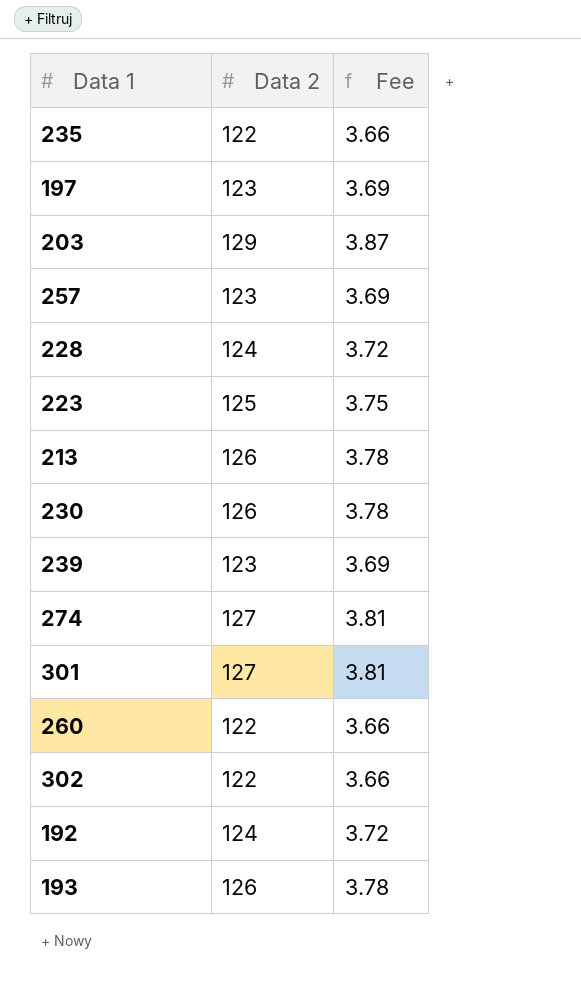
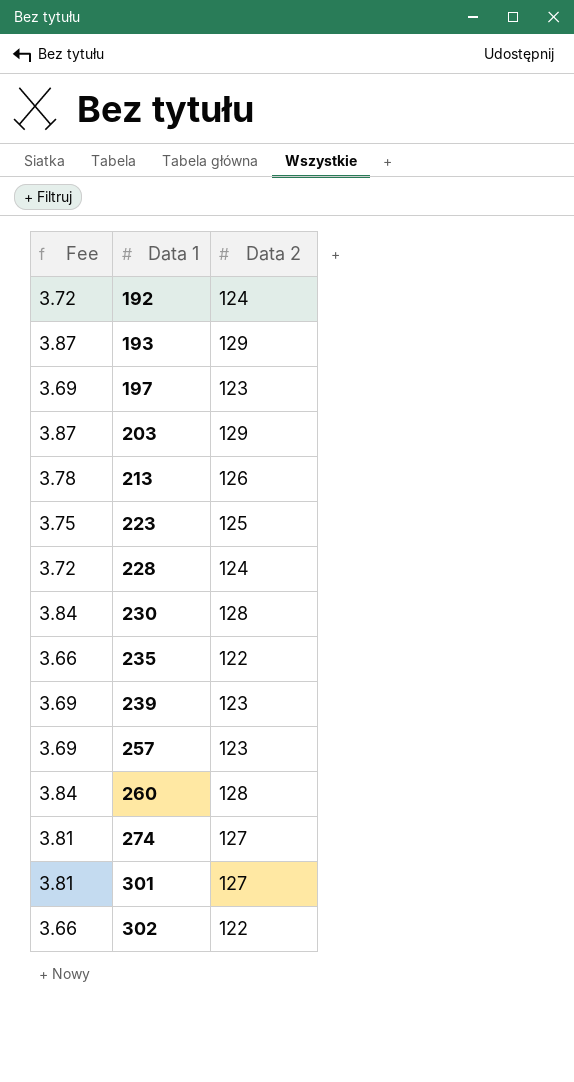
row order: none -> Data 1 ascending
column Fee | position: 3 -> 1
193 | Fee: 3.78 -> 3.87
193 | Data 2: 126 -> 129
230 | Fee: 3.78 -> 3.84
230 | Data 2: 126 -> 128
260 | Fee: 3.66 -> 3.84
260 | Data 2: 122 -> 128

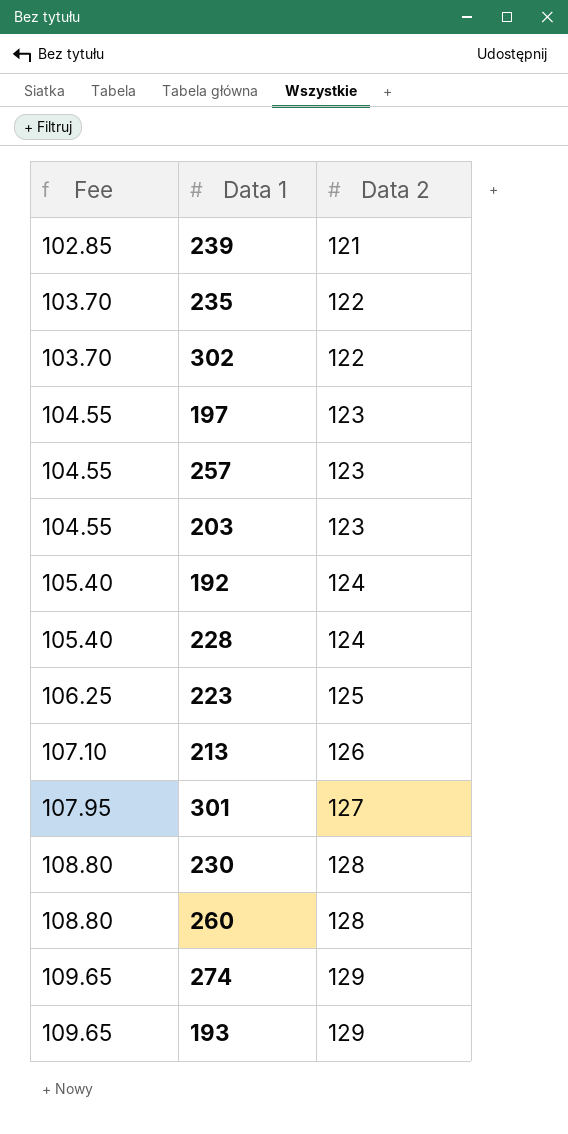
row order: Data 1 ascending -> Fee ascending
column Fee | formula: [Data 2] * 0.03 -> [Data 2] * 0.85
239 | Data 2: 123 -> 121
203 | Data 2: 129 -> 123
274 | Data 2: 127 -> 129

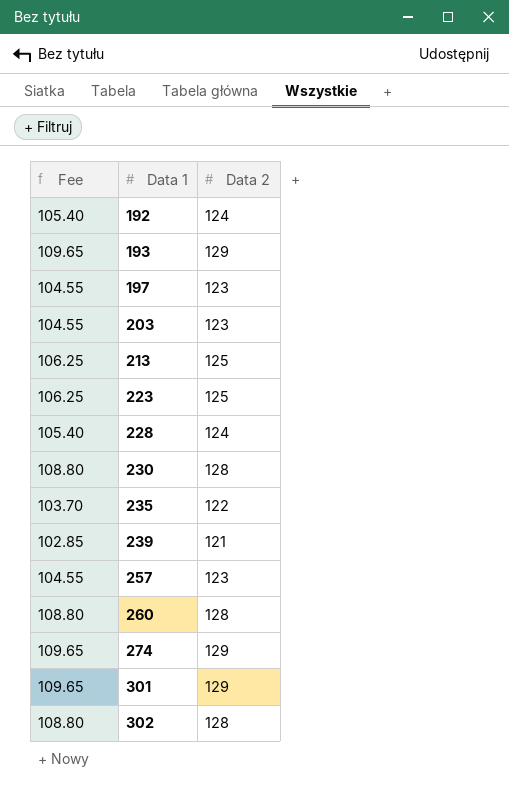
row order: Fee ascending -> Data 1 ascending
213 | Fee: 107.10 -> 106.25
213 | Data 2: 126 -> 125
301 | Fee: 107.95 -> 109.65
301 | Data 2: 127 -> 129
302 | Fee: 103.70 -> 108.80
302 | Data 2: 122 -> 128

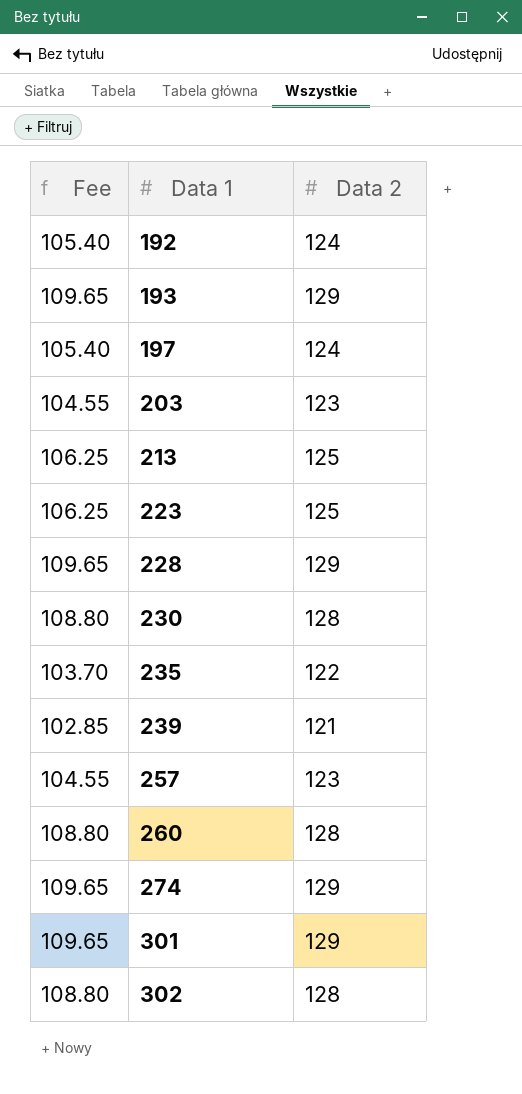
197 | Fee: 104.55 -> 105.40
197 | Data 2: 123 -> 124
228 | Fee: 105.40 -> 109.65
228 | Data 2: 124 -> 129

